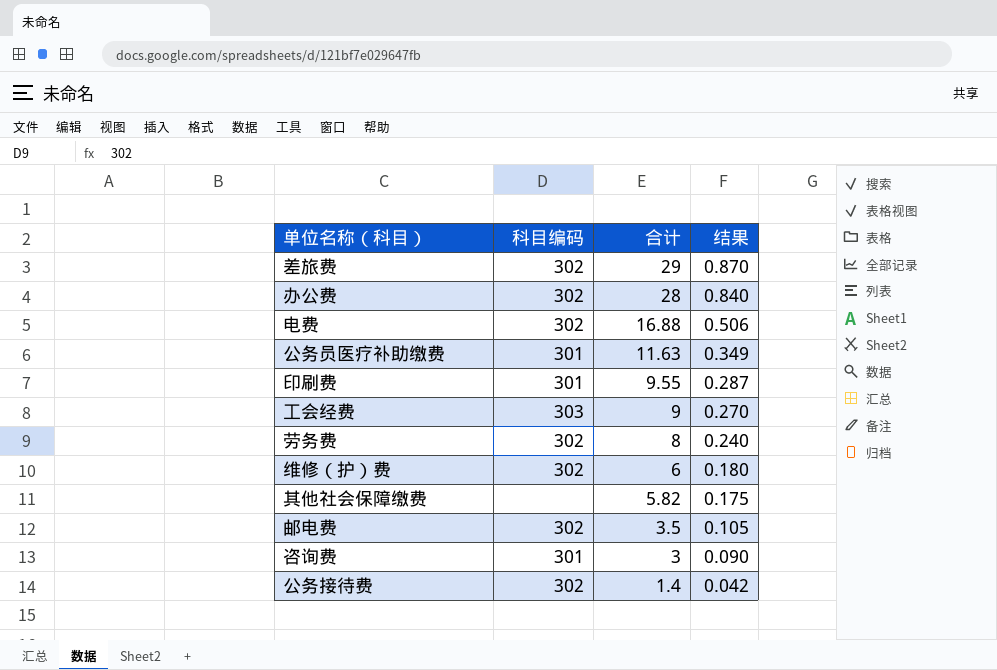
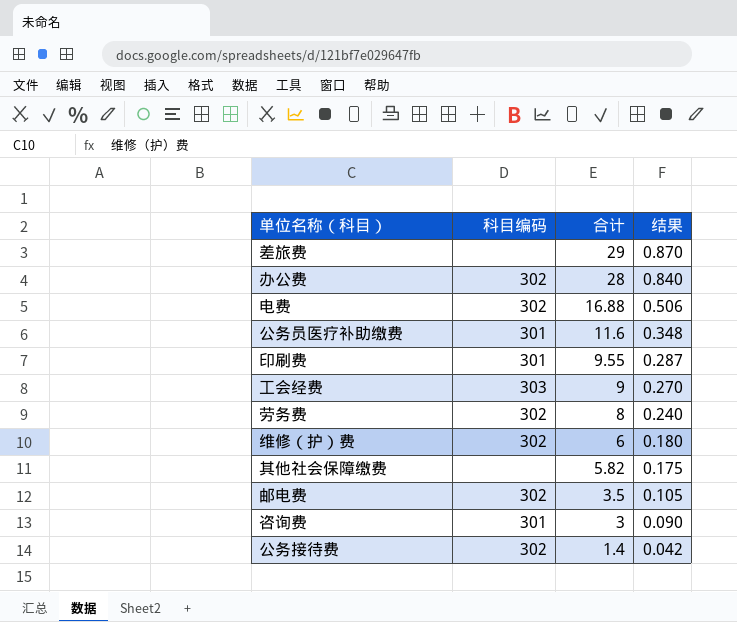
差旅费 | 科目编码: 302 -> none
公务员医疗补助缴费 | 合计: 11.63 -> 11.6
公务员医疗补助缴费 | 结果: 0.349 -> 0.348

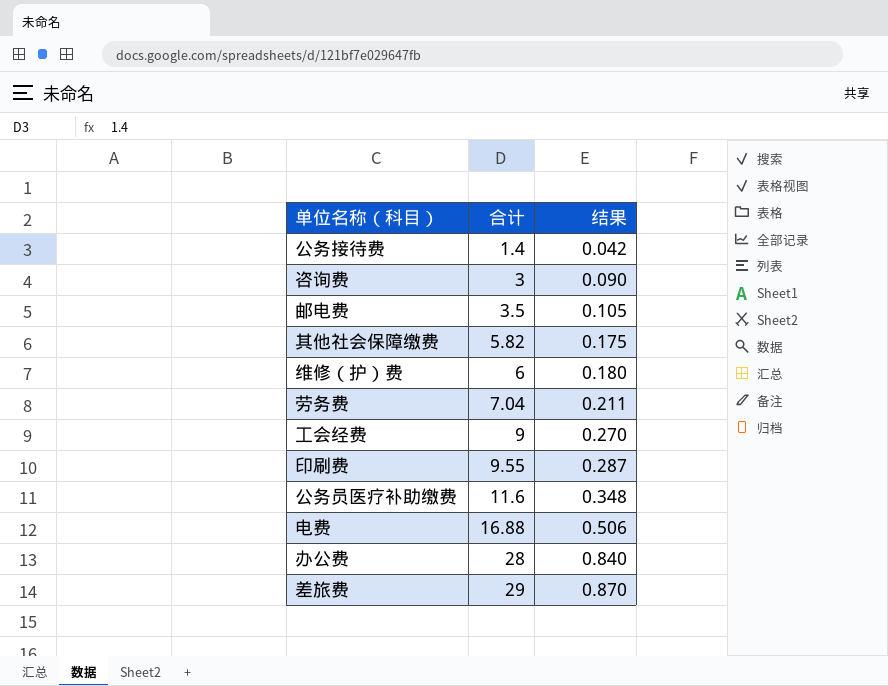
row order: 合计 descending -> 合计 ascending
column 科目编码 | position: 2 -> none
劳务费 | 合计: 8 -> 7.04
劳务费 | 结果: 0.240 -> 0.211

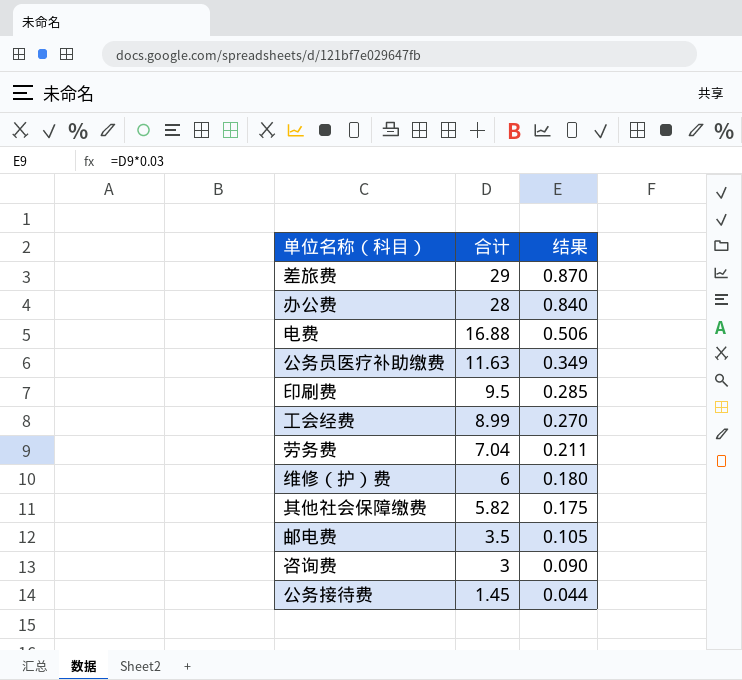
row order: 合计 ascending -> 合计 descending
公务员医疗补助缴费 | 合计: 11.6 -> 11.63
公务员医疗补助缴费 | 结果: 0.348 -> 0.349
印刷费 | 合计: 9.55 -> 9.5
印刷费 | 结果: 0.287 -> 0.285
工会经费 | 合计: 9 -> 8.99
公务接待费 | 合计: 1.4 -> 1.45
公务接待费 | 结果: 0.042 -> 0.044

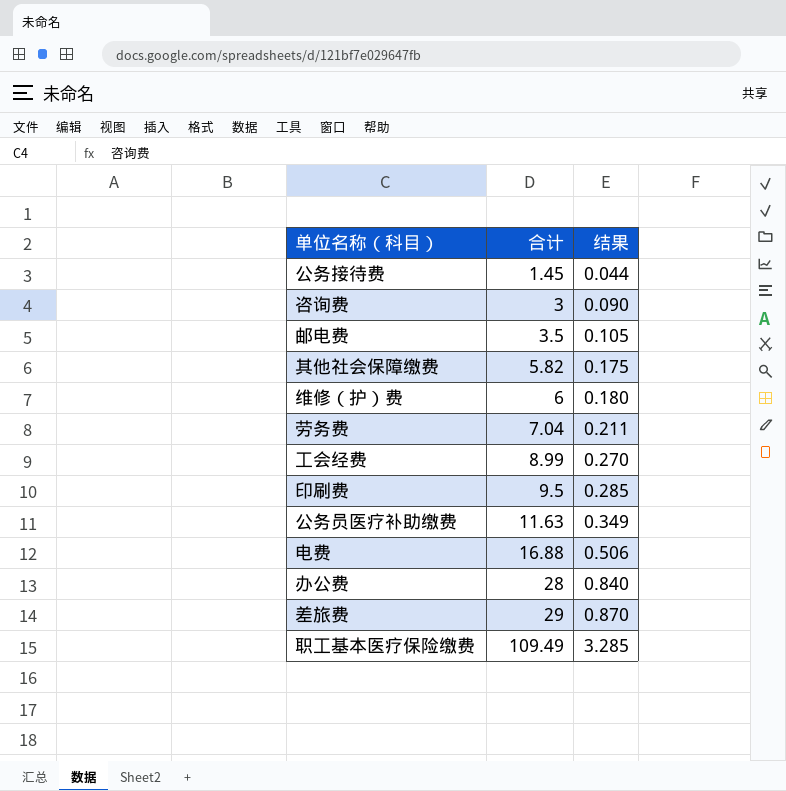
row order: 合计 descending -> 合计 ascending
row 职工基本医疗保险缴费: none -> 109.49 | 3.285

